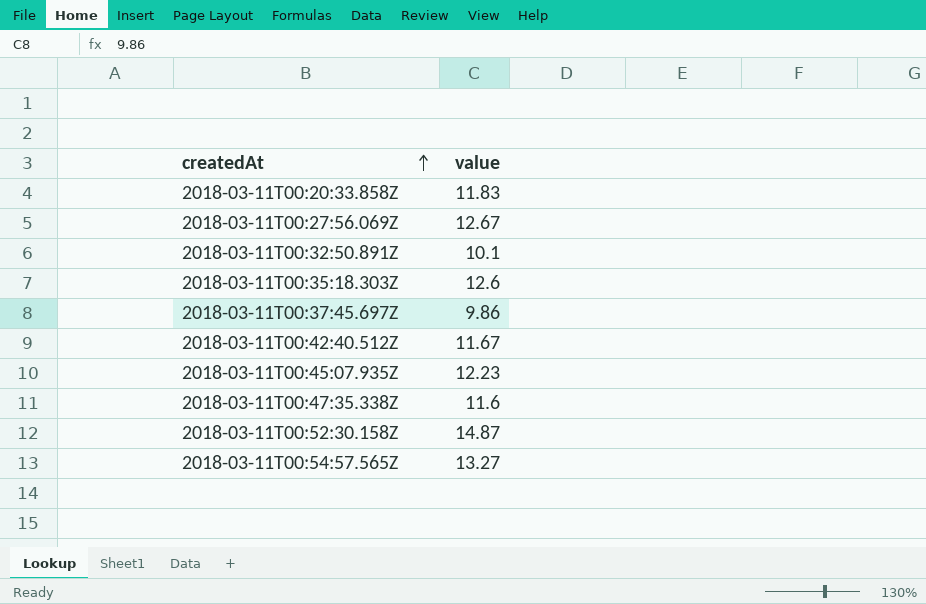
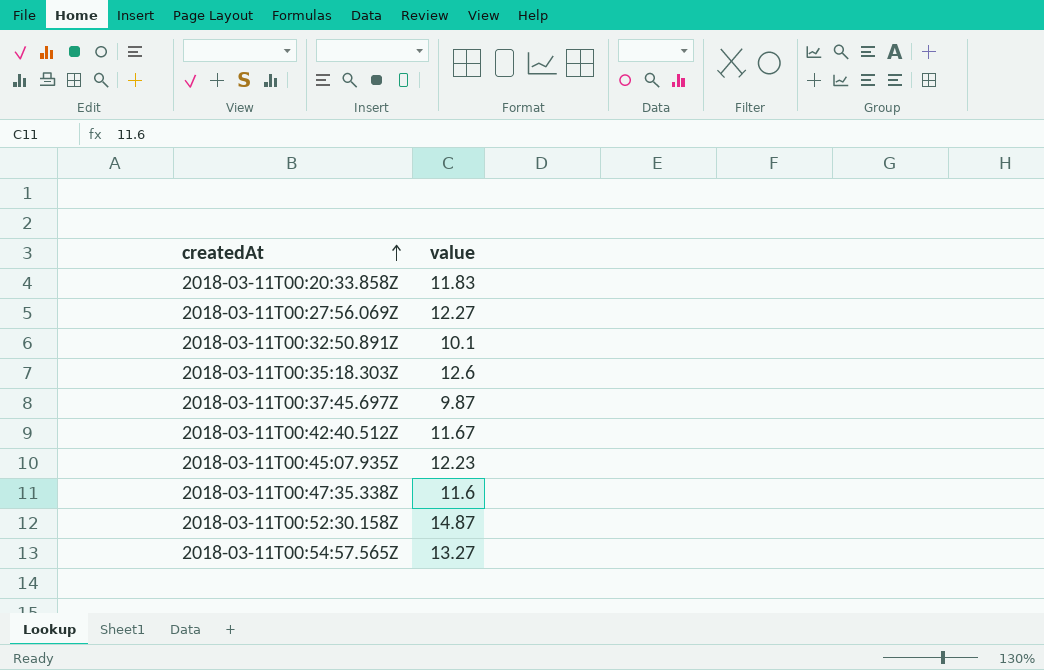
2018-03-11T00:27:56.069Z | value: 12.67 -> 12.27
2018-03-11T00:37:45.697Z | value: 9.86 -> 9.87

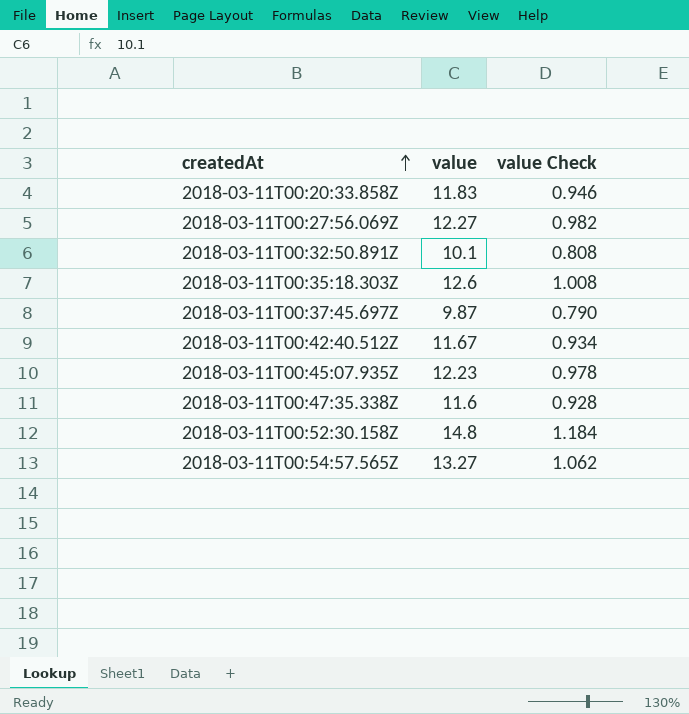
column value Check | formula: none -> [value] * 0.08
2018-03-11T00:52:30.158Z | value: 14.87 -> 14.8

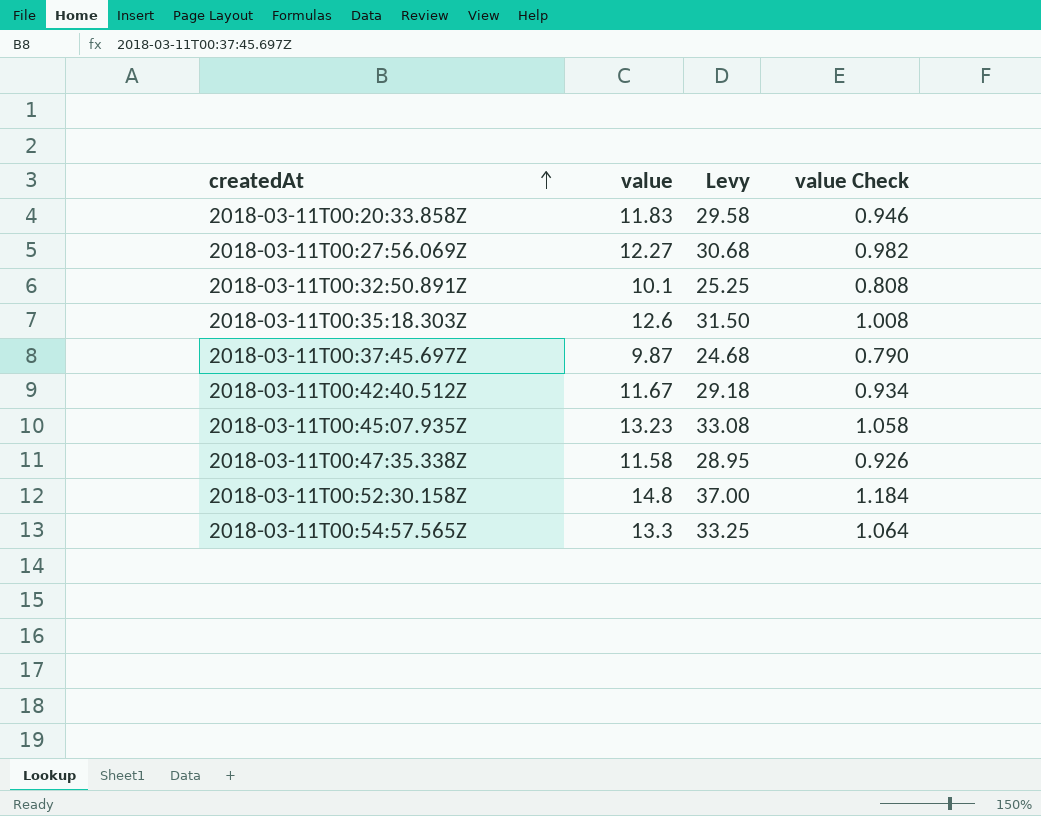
column Levy | formula: none -> [value] * 2.5
2018-03-11T00:45:07.935Z | value: 12.23 -> 13.23
2018-03-11T00:45:07.935Z | value Check: 0.978 -> 1.058
2018-03-11T00:47:35.338Z | value: 11.6 -> 11.58
2018-03-11T00:47:35.338Z | value Check: 0.928 -> 0.926
2018-03-11T00:54:57.565Z | value: 13.27 -> 13.3
2018-03-11T00:54:57.565Z | value Check: 1.062 -> 1.064

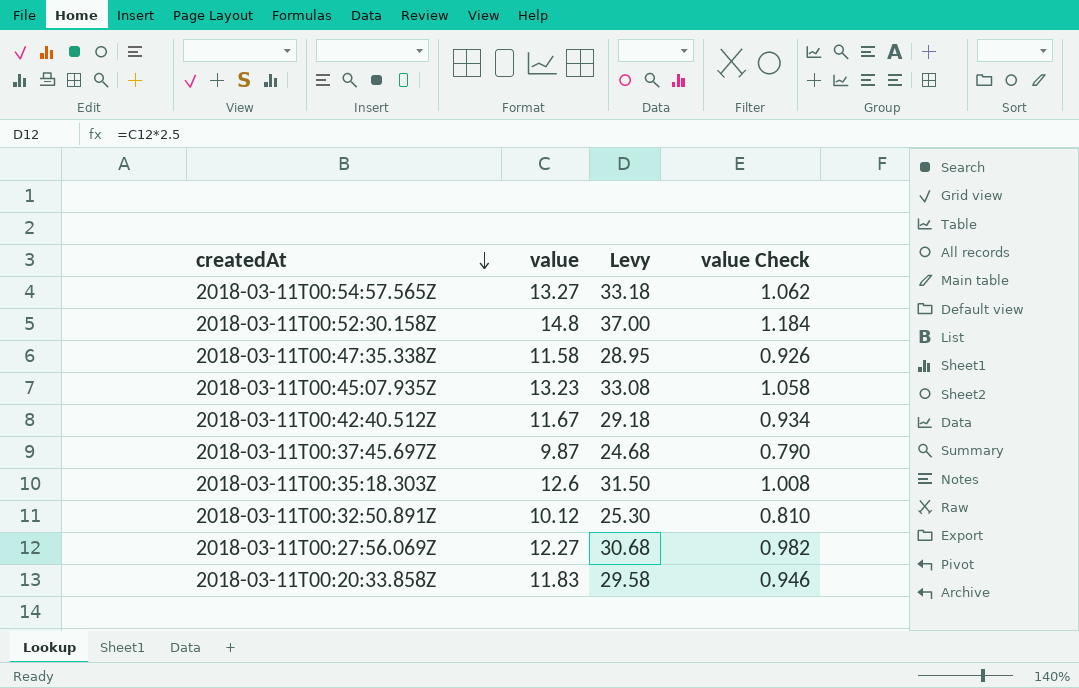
row order: createdAt ascending -> createdAt descending
2018-03-11T00:54:57.565Z | value: 13.3 -> 13.27
2018-03-11T00:54:57.565Z | Levy: 33.25 -> 33.18
2018-03-11T00:54:57.565Z | value Check: 1.064 -> 1.062
2018-03-11T00:32:50.891Z | value: 10.1 -> 10.12
2018-03-11T00:32:50.891Z | Levy: 25.25 -> 25.30
2018-03-11T00:32:50.891Z | value Check: 0.808 -> 0.810

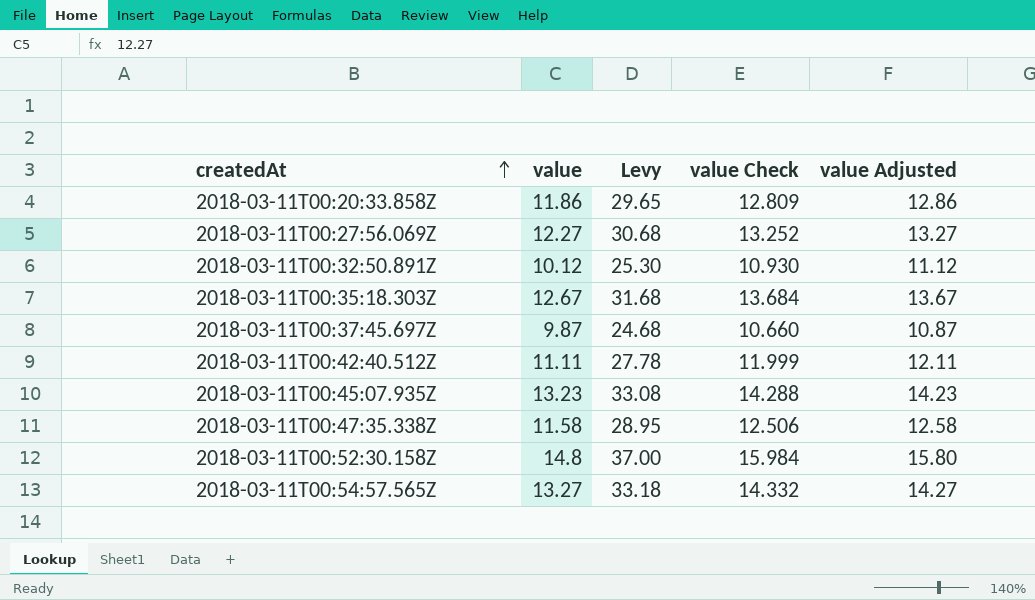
row order: createdAt descending -> createdAt ascending
column value Check | formula: [value] * 0.08 -> [value] * 1.08
column value Adjusted | formula: none -> [value] + 1
2018-03-11T00:20:33.858Z | value: 11.83 -> 11.86
2018-03-11T00:20:33.858Z | Levy: 29.58 -> 29.65
2018-03-11T00:35:18.303Z | value: 12.6 -> 12.67
2018-03-11T00:35:18.303Z | Levy: 31.50 -> 31.68
2018-03-11T00:42:40.512Z | value: 11.67 -> 11.11
2018-03-11T00:42:40.512Z | Levy: 29.18 -> 27.78

